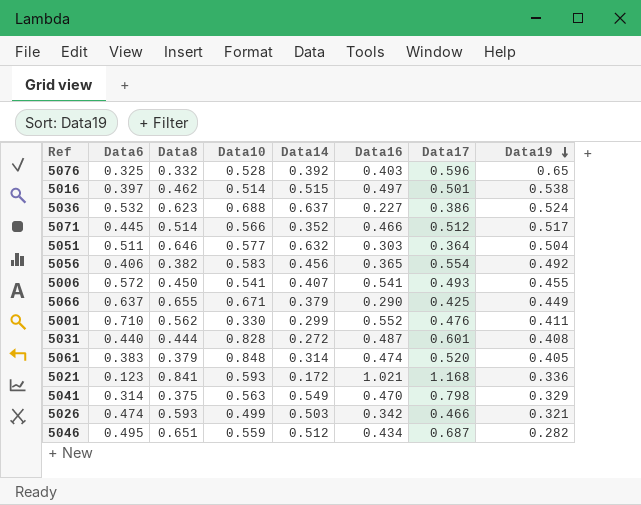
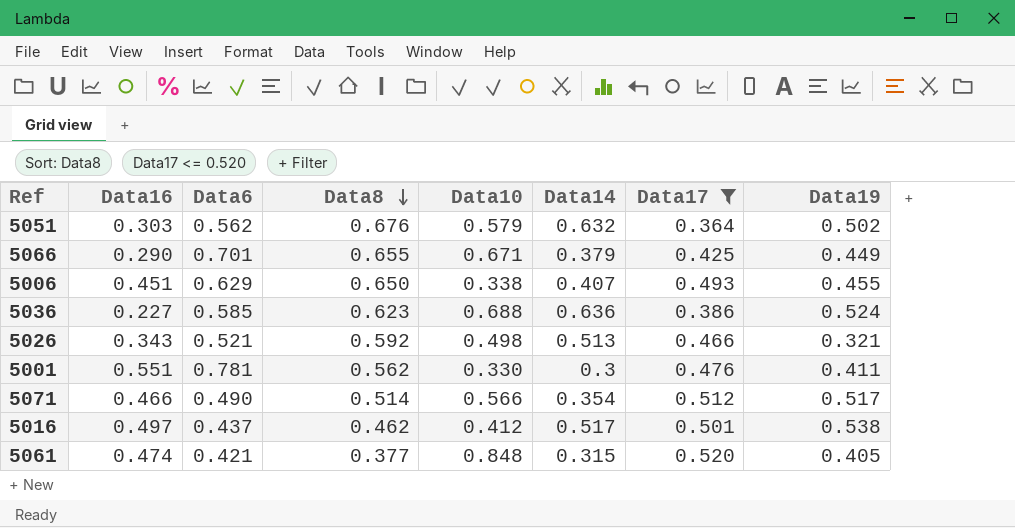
filter: none -> Data17 <= 0.520
row order: Data19 descending -> Data8 descending
column Data16 | position: 6 -> 2
5051 | Data6: 0.511 -> 0.562
5051 | Data8: 0.646 -> 0.676
5051 | Data10: 0.577 -> 0.579
5051 | Data19: 0.504 -> 0.502
5066 | Data6: 0.637 -> 0.701
5006 | Data16: 0.541 -> 0.451
5006 | Data6: 0.572 -> 0.629
5006 | Data8: 0.450 -> 0.650
5006 | Data10: 0.541 -> 0.338
5036 | Data6: 0.532 -> 0.585
5036 | Data14: 0.637 -> 0.636
5026 | Data16: 0.342 -> 0.343
5026 | Data6: 0.474 -> 0.521
5026 | Data8: 0.593 -> 0.592
5026 | Data10: 0.499 -> 0.498
5026 | Data14: 0.503 -> 0.513
5001 | Data16: 0.552 -> 0.551
5001 | Data6: 0.710 -> 0.781
5001 | Data14: 0.299 -> 0.3
5071 | Data6: 0.445 -> 0.490
5071 | Data14: 0.352 -> 0.354
5016 | Data6: 0.397 -> 0.437
5016 | Data10: 0.514 -> 0.412
5016 | Data14: 0.515 -> 0.517
5061 | Data6: 0.383 -> 0.421
5061 | Data8: 0.379 -> 0.377
5061 | Data14: 0.314 -> 0.315

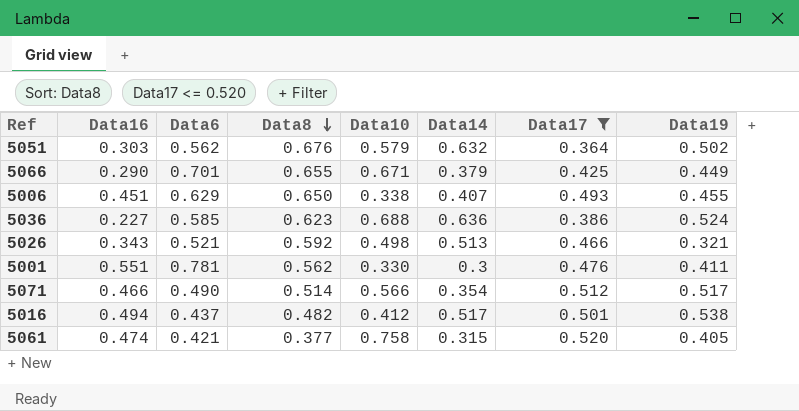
5016 | Data16: 0.497 -> 0.494
5016 | Data8: 0.462 -> 0.482
5061 | Data10: 0.848 -> 0.758

